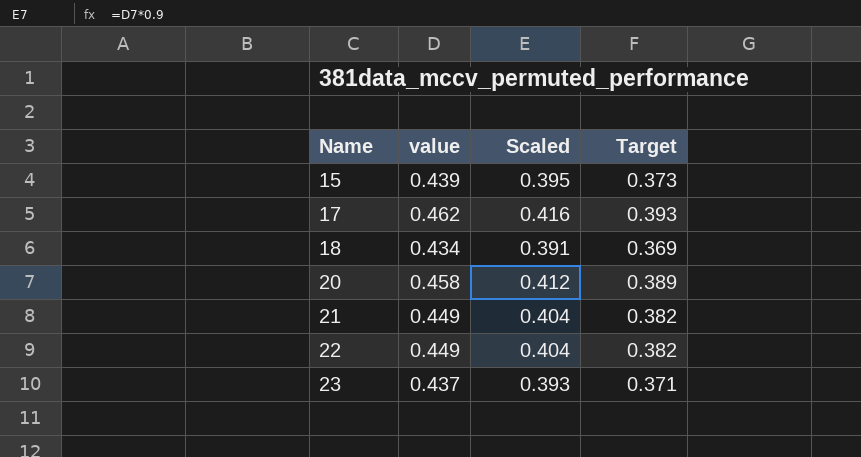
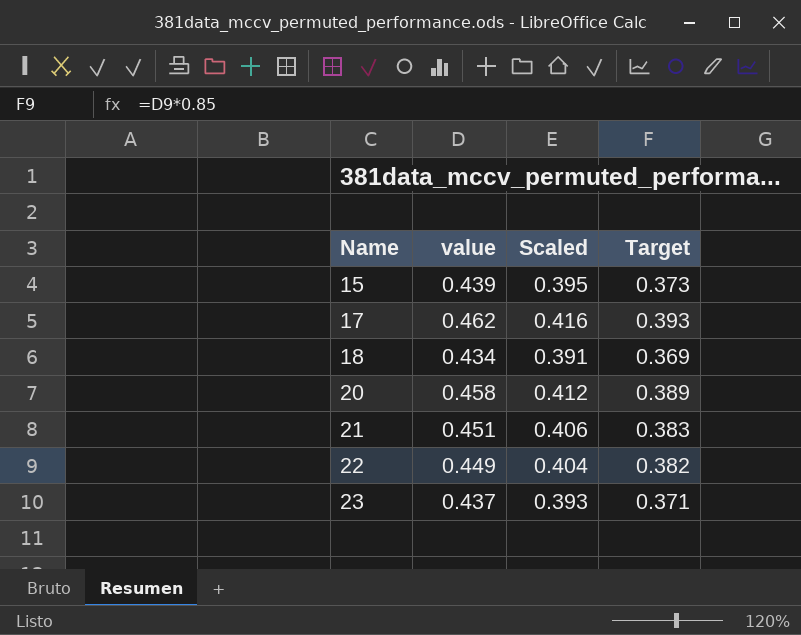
21 | value: 0.449 -> 0.451
21 | Scaled: 0.404 -> 0.406
21 | Target: 0.382 -> 0.383

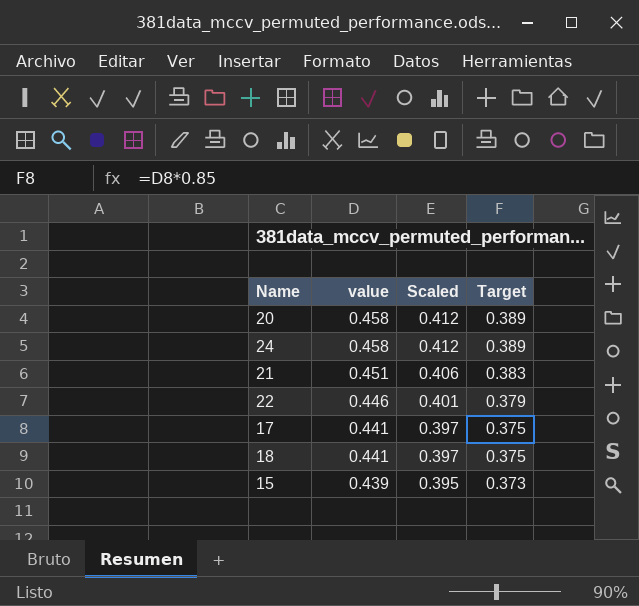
row order: Name ascending -> value descending
row 23: 0.437 | 0.393 | 0.371 -> none
row 24: none -> 0.458 | 0.412 | 0.389
22 | value: 0.449 -> 0.446
22 | Scaled: 0.404 -> 0.401
22 | Target: 0.382 -> 0.379
17 | value: 0.462 -> 0.441
17 | Scaled: 0.416 -> 0.397
17 | Target: 0.393 -> 0.375
18 | value: 0.434 -> 0.441
18 | Scaled: 0.391 -> 0.397
18 | Target: 0.369 -> 0.375

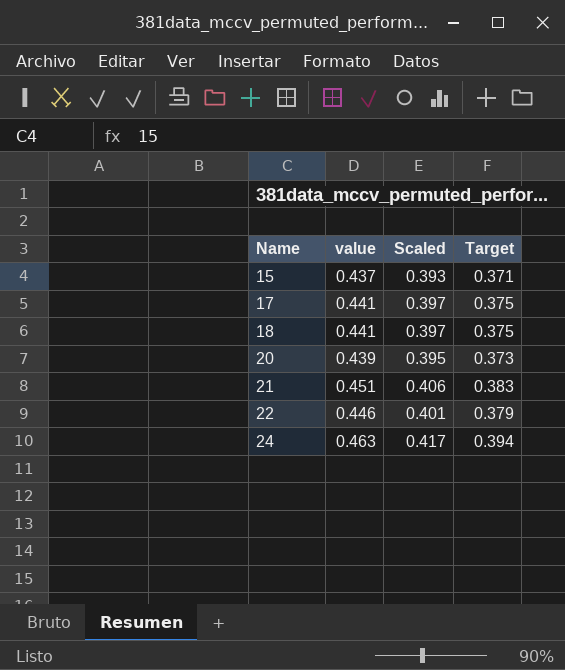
row order: value descending -> Name ascending
15 | value: 0.439 -> 0.437
15 | Scaled: 0.395 -> 0.393
15 | Target: 0.373 -> 0.371
20 | value: 0.458 -> 0.439
20 | Scaled: 0.412 -> 0.395
20 | Target: 0.389 -> 0.373
24 | value: 0.458 -> 0.463
24 | Scaled: 0.412 -> 0.417
24 | Target: 0.389 -> 0.394

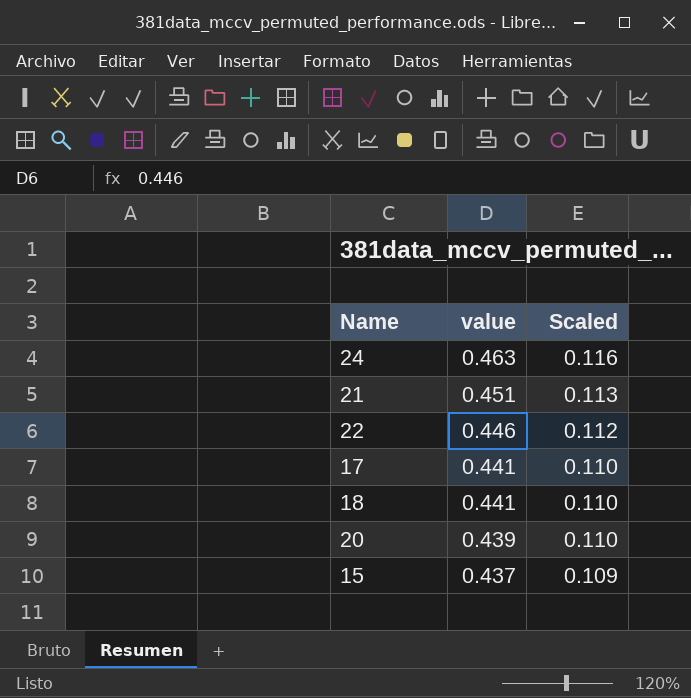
row order: Name ascending -> value descending
column Target | formula: [value] * 0.85 -> none
column Scaled | formula: [value] * 0.9 -> [value] * 0.25

